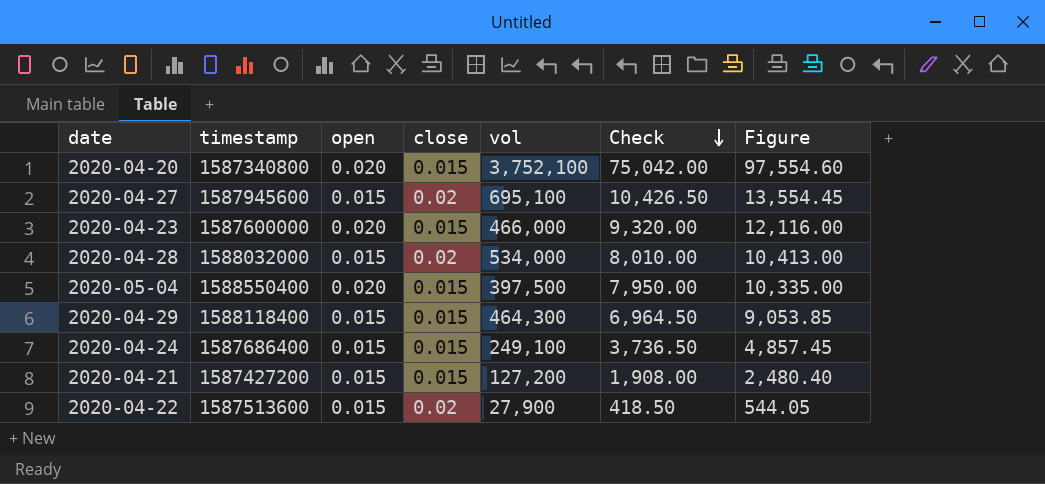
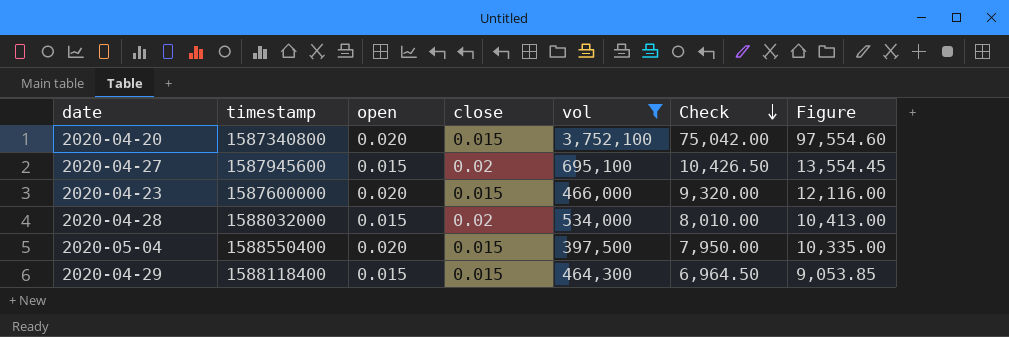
filter: none -> vol >= 397,500

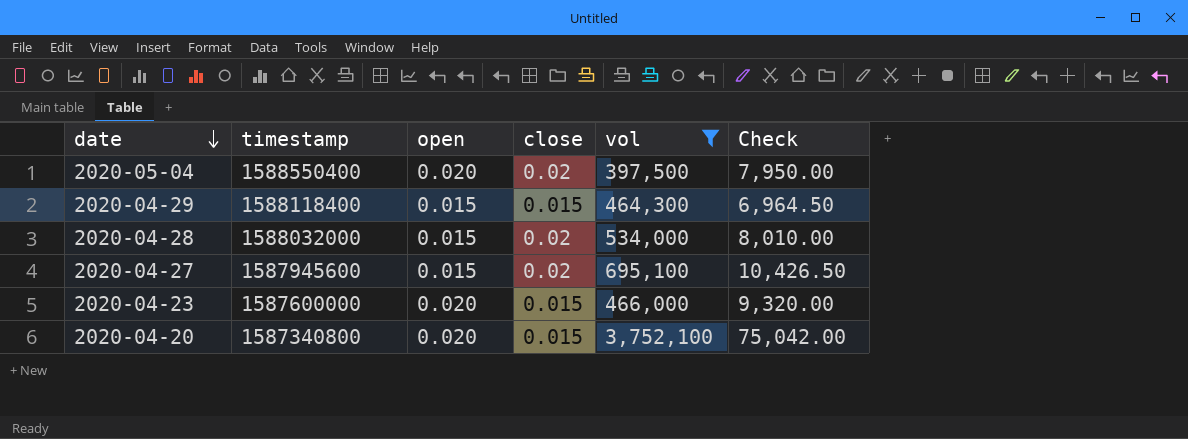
row order: Check descending -> date descending
column Figure | formula: [Check] * 1.3 -> none
2020-05-04 | close: 0.015 -> 0.02

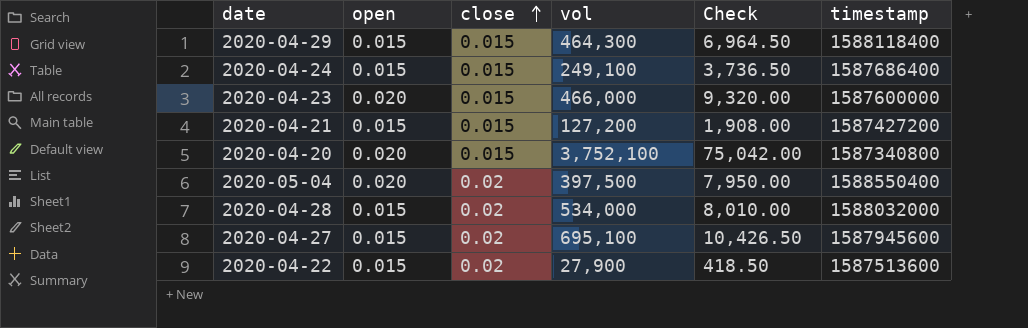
filter: vol >= 397,500 -> none
row order: date descending -> close ascending
column timestamp | position: 2 -> 6

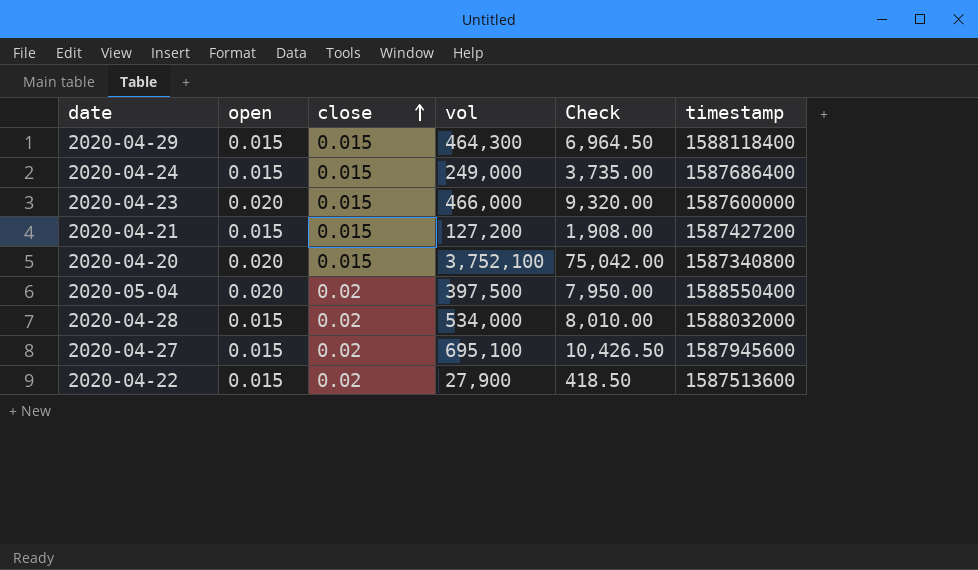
2020-04-24 | vol: 249,100 -> 249,000
2020-04-24 | Check: 3,736.50 -> 3,735.00

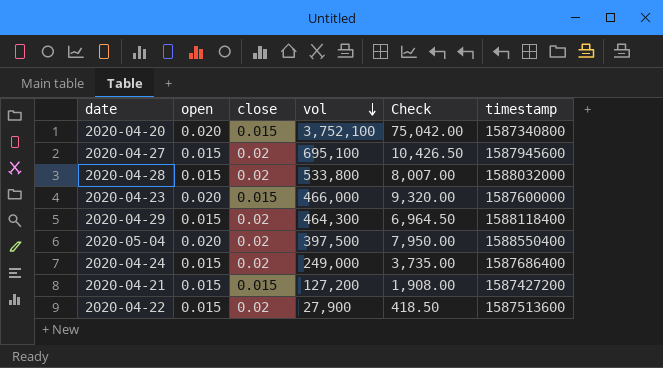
row order: close ascending -> vol descending
2020-04-28 | vol: 534,000 -> 533,800
2020-04-28 | Check: 8,010.00 -> 8,007.00
2020-04-29 | close: 0.015 -> 0.02
2020-04-24 | close: 0.015 -> 0.02

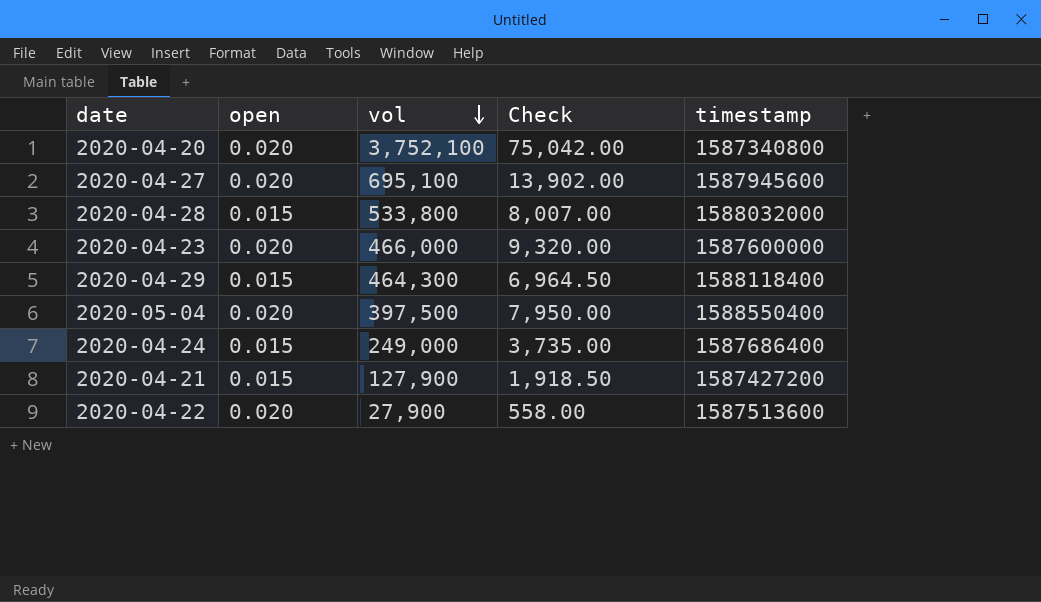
column close | position: 3 -> none
2020-04-27 | open: 0.015 -> 0.020
2020-04-27 | Check: 10,426.50 -> 13,902.00
2020-04-21 | vol: 127,200 -> 127,900
2020-04-21 | Check: 1,908.00 -> 1,918.50
2020-04-22 | open: 0.015 -> 0.020
2020-04-22 | Check: 418.50 -> 558.00

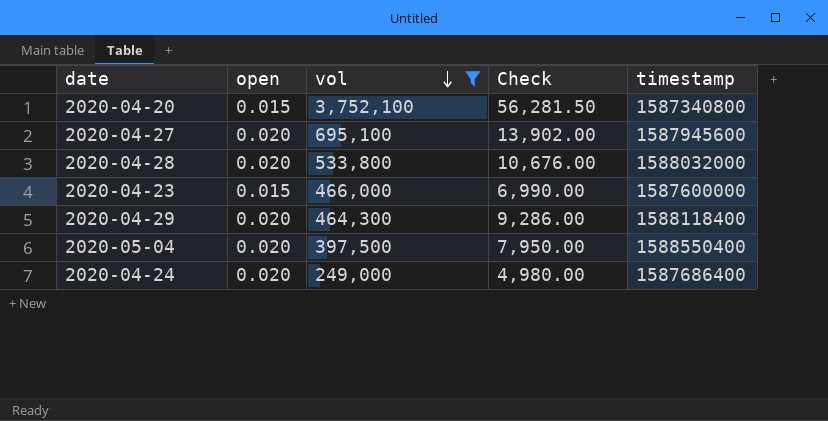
filter: none -> vol >= 249,000
2020-04-20 | open: 0.020 -> 0.015
2020-04-20 | Check: 75,042.00 -> 56,281.50
2020-04-28 | open: 0.015 -> 0.020
2020-04-28 | Check: 8,007.00 -> 10,676.00
2020-04-23 | open: 0.020 -> 0.015
2020-04-23 | Check: 9,320.00 -> 6,990.00
2020-04-29 | open: 0.015 -> 0.020
2020-04-29 | Check: 6,964.50 -> 9,286.00
2020-04-24 | open: 0.015 -> 0.020
2020-04-24 | Check: 3,735.00 -> 4,980.00

